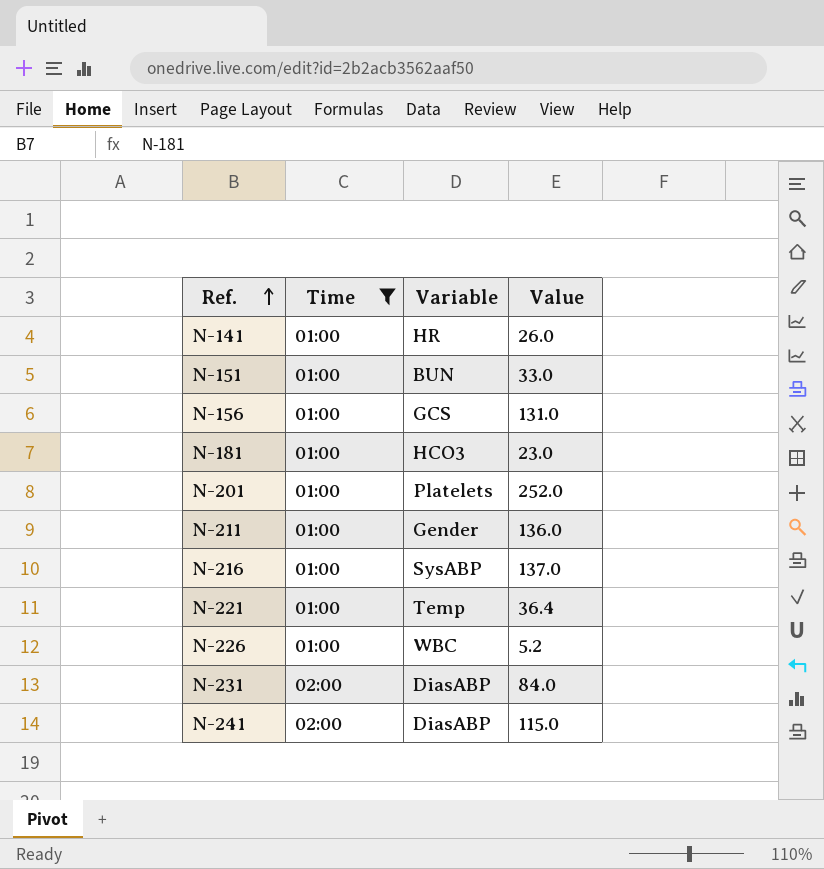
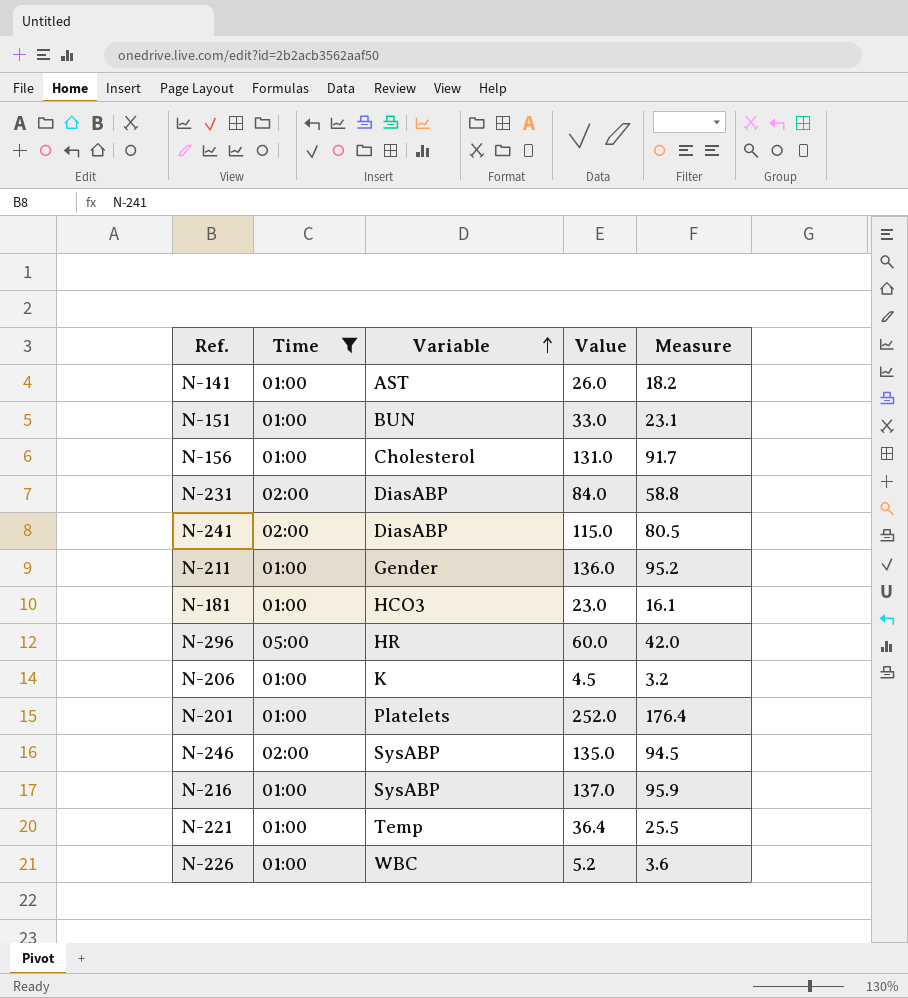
row order: Ref. ascending -> Variable ascending
column Measure | formula: none -> [Value] * 0.7
N-141 | Variable: HR -> AST
N-156 | Variable: GCS -> Cholesterol
row N-296: none -> 05:00 | HR | 60.0 | 42.0
row N-206: none -> 01:00 | K | 4.5 | 3.2
row N-246: none -> 02:00 | SysABP | 135.0 | 94.5

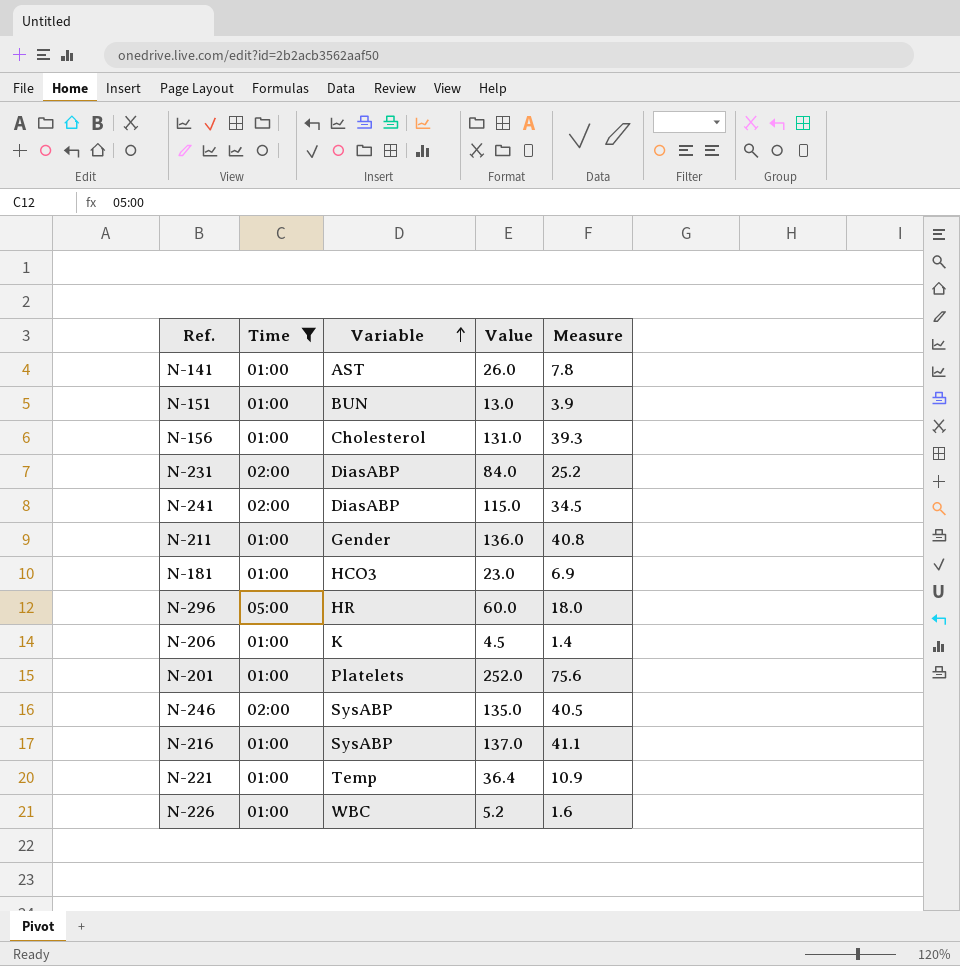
column Measure | formula: [Value] * 0.7 -> [Value] * 0.3
N-151 | Value: 33.0 -> 13.0

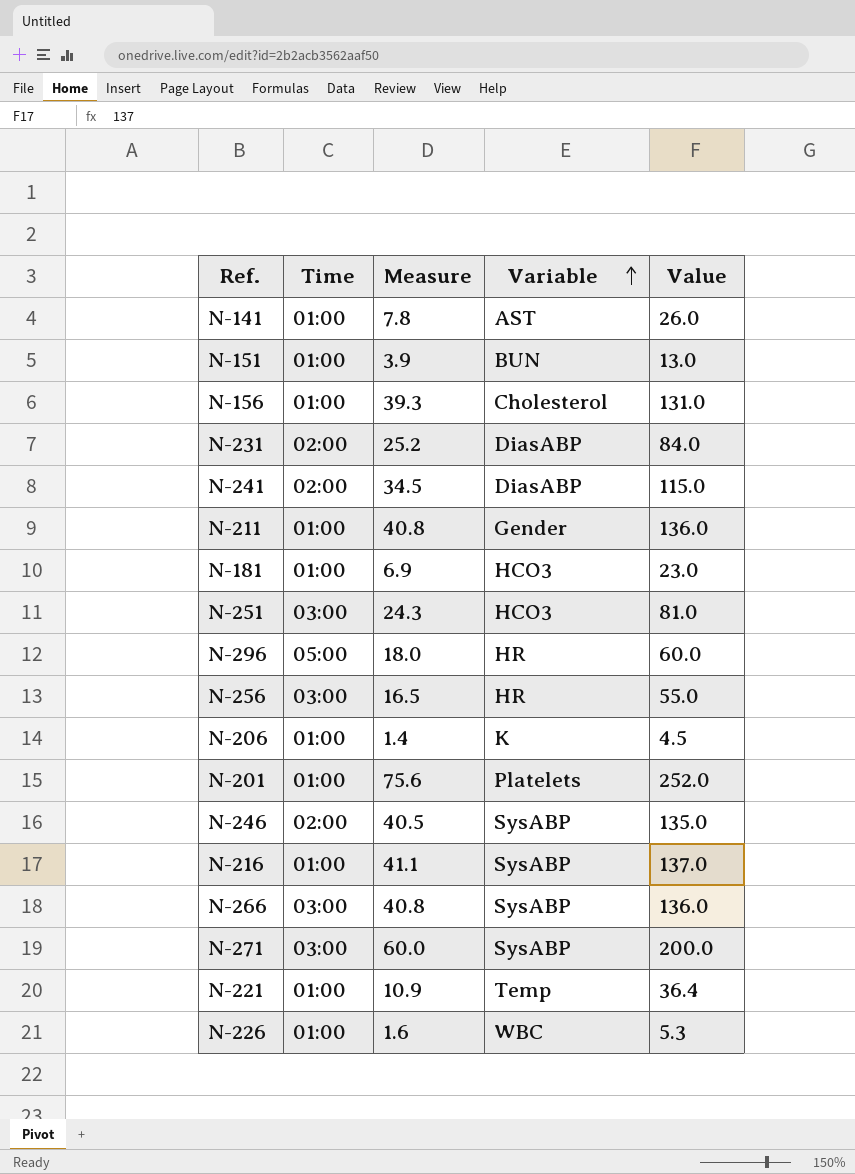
filter: Time != 03:00 -> none
column Measure | position: 5 -> 3
N-226 | Value: 5.2 -> 5.3

